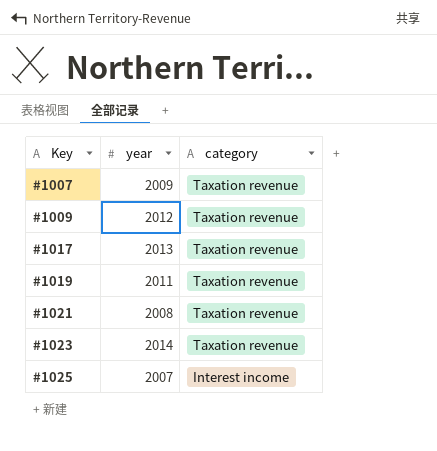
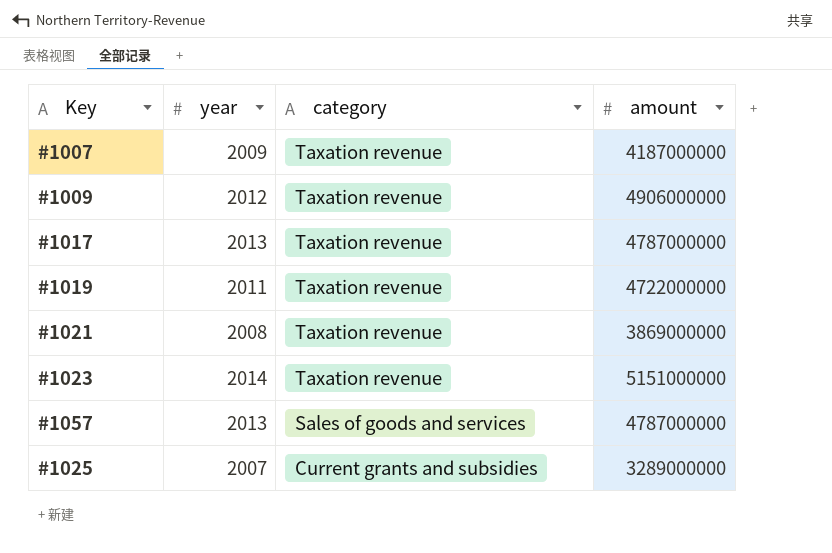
column amount | position: none -> 4
row #1057: none -> 2013 | Sales of goods and services | 4787000000
#1025 | category: Interest income -> Current grants and subsidies

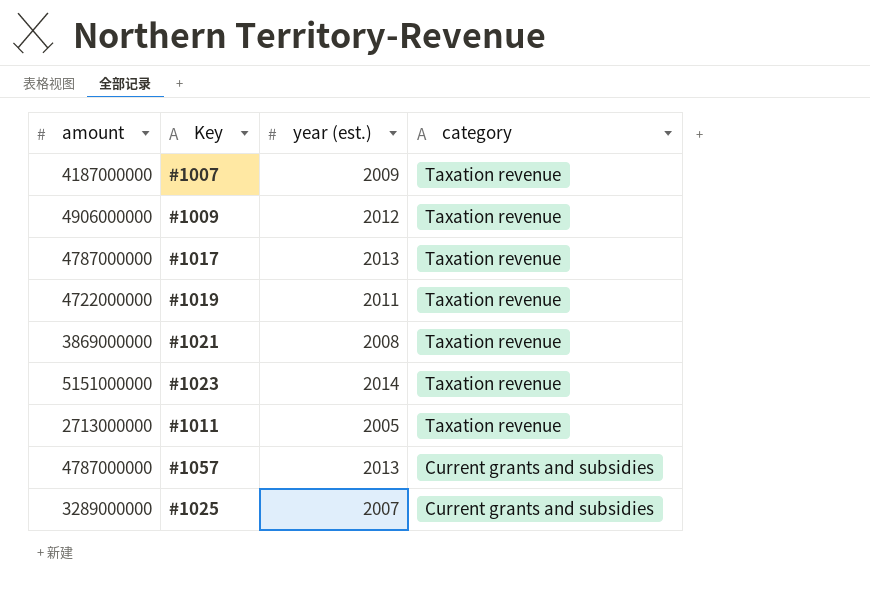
column amount | position: 4 -> 1
column name: year -> year (est.)
row #1011: none -> 2713000000 | 2005 | Taxation revenue
#1057 | category: Sales of goods and services -> Current grants and subsidies

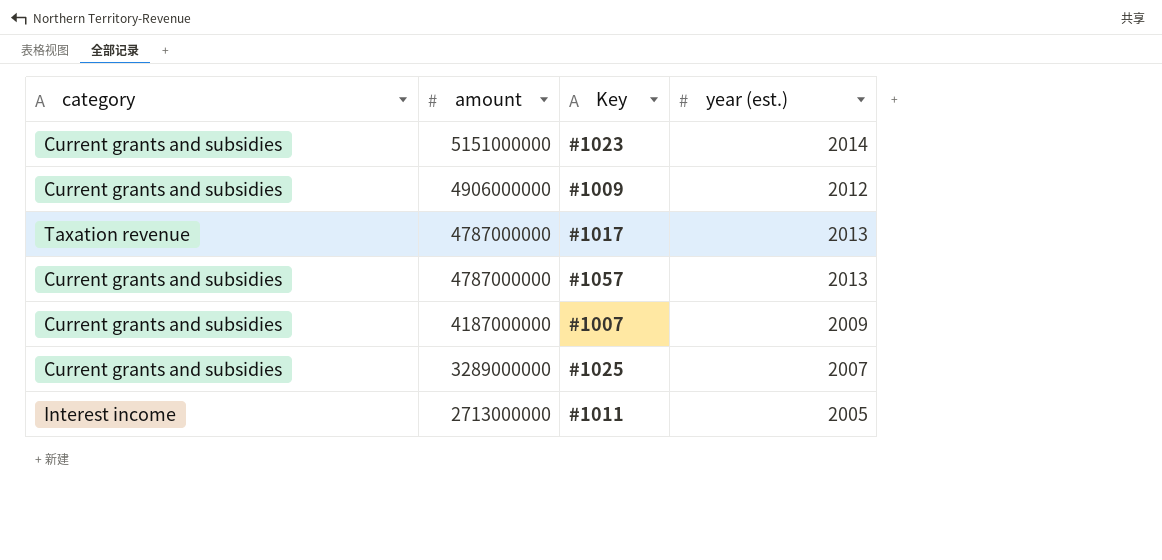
row order: category descending -> amount descending
column category | position: 4 -> 1
row #1019: 4722000000 | 2011 | Taxation revenue -> none
row #1021: 3869000000 | 2008 | Taxation revenue -> none
#1023 | category: Taxation revenue -> Current grants and subsidies
#1009 | category: Taxation revenue -> Current grants and subsidies
#1007 | category: Taxation revenue -> Current grants and subsidies
#1011 | category: Taxation revenue -> Interest income

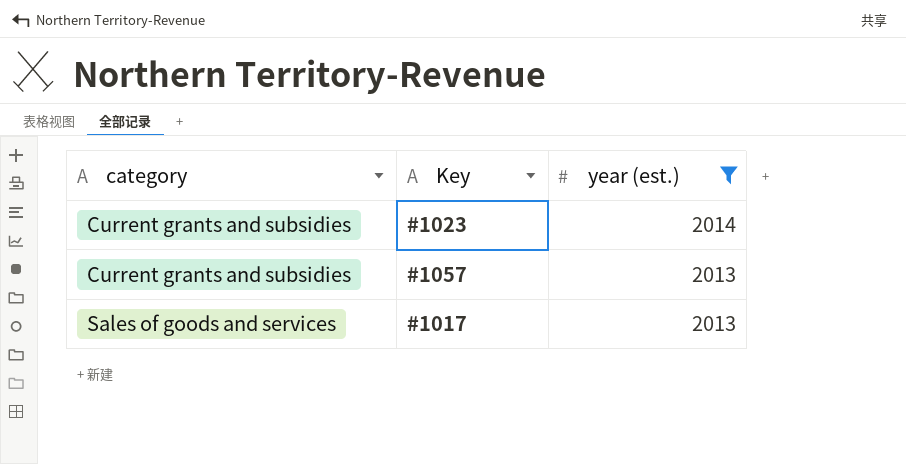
filter: none -> year (est.) >= 2013
row order: amount descending -> category ascending
column amount | position: 2 -> none
#1017 | category: Taxation revenue -> Sales of goods and services

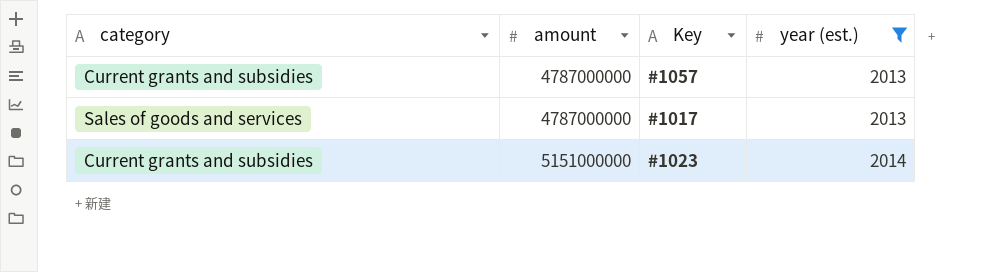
row order: category ascending -> amount ascending
column amount | position: none -> 2

